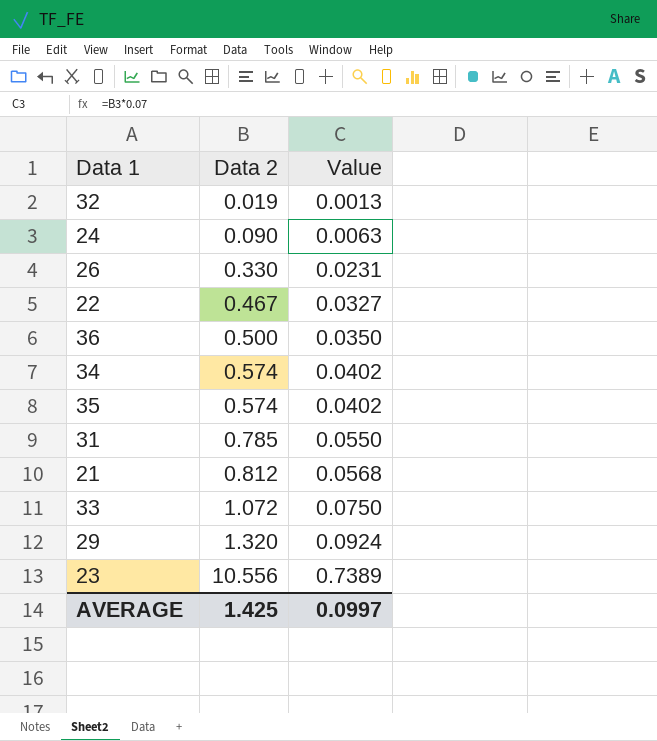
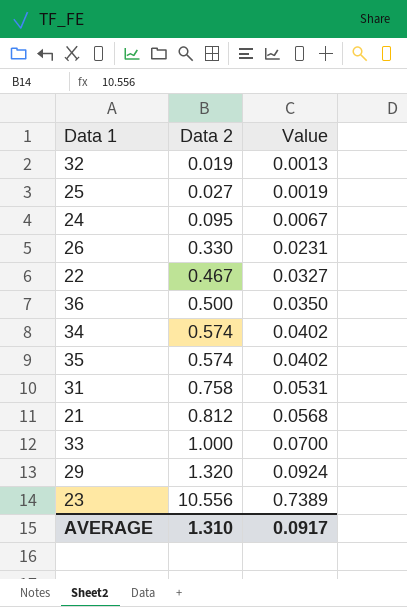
row 25: none -> 0.027 | 0.0019
24 | Data 2: 0.090 -> 0.095
24 | Value: 0.0063 -> 0.0067
31 | Data 2: 0.785 -> 0.758
31 | Value: 0.0550 -> 0.0531
33 | Data 2: 1.072 -> 1.000
33 | Value: 0.0750 -> 0.0700
AVERAGE | Data 2: 1.425 -> 1.310
AVERAGE | Value: 0.0997 -> 0.0917

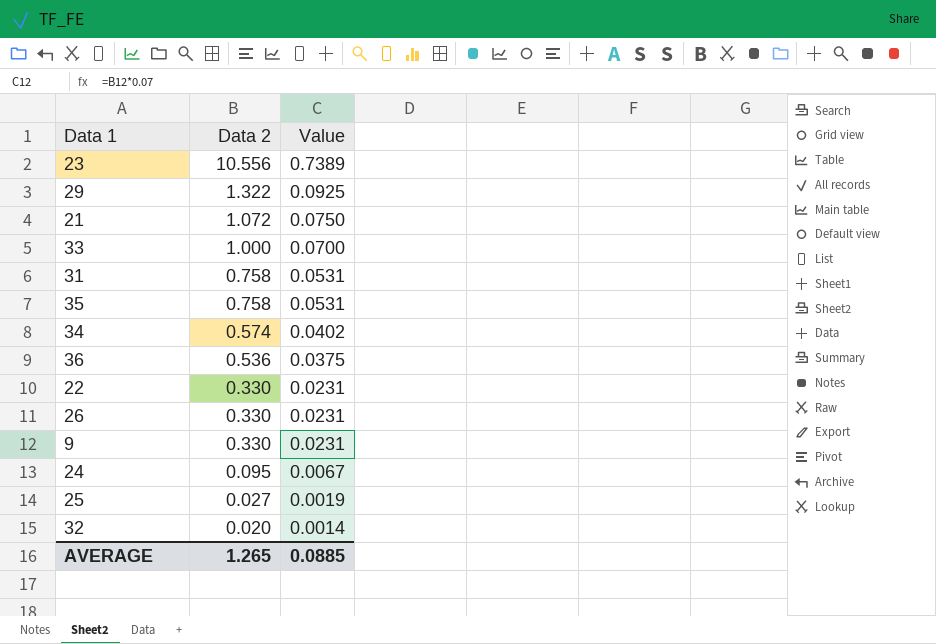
row order: Data 2 ascending -> Data 2 descending
29 | Data 2: 1.320 -> 1.322
29 | Value: 0.0924 -> 0.0925
21 | Data 2: 0.812 -> 1.072
21 | Value: 0.0568 -> 0.0750
35 | Data 2: 0.574 -> 0.758
35 | Value: 0.0402 -> 0.0531
36 | Data 2: 0.500 -> 0.536
36 | Value: 0.0350 -> 0.0375
22 | Data 2: 0.467 -> 0.330
22 | Value: 0.0327 -> 0.0231
row 9: none -> 0.330 | 0.0231
32 | Data 2: 0.019 -> 0.020
32 | Value: 0.0013 -> 0.0014
AVERAGE | Data 2: 1.310 -> 1.265
AVERAGE | Value: 0.0917 -> 0.0885

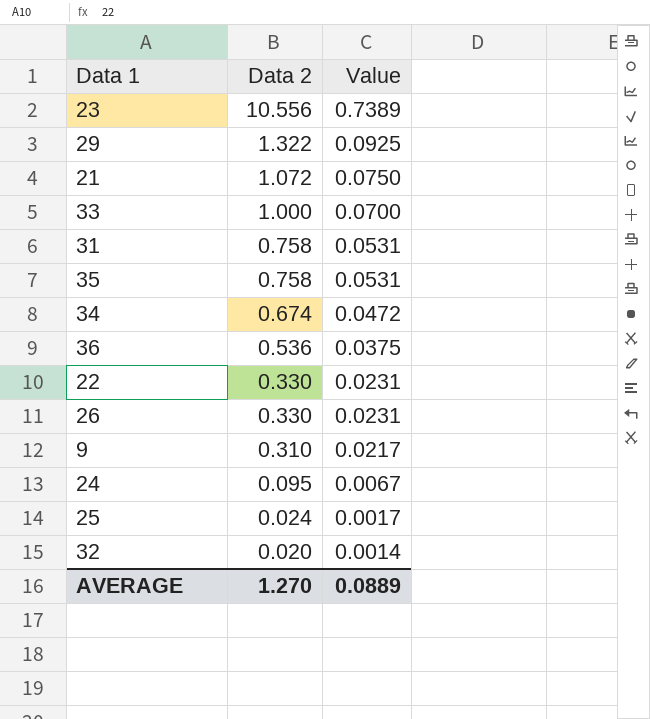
34 | Data 2: 0.574 -> 0.674
34 | Value: 0.0402 -> 0.0472
9 | Data 2: 0.330 -> 0.310
9 | Value: 0.0231 -> 0.0217
25 | Data 2: 0.027 -> 0.024
25 | Value: 0.0019 -> 0.0017
AVERAGE | Data 2: 1.265 -> 1.270
AVERAGE | Value: 0.0885 -> 0.0889

